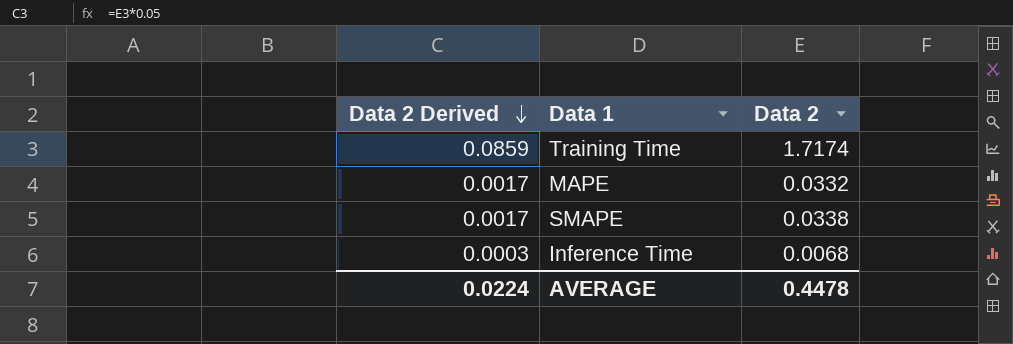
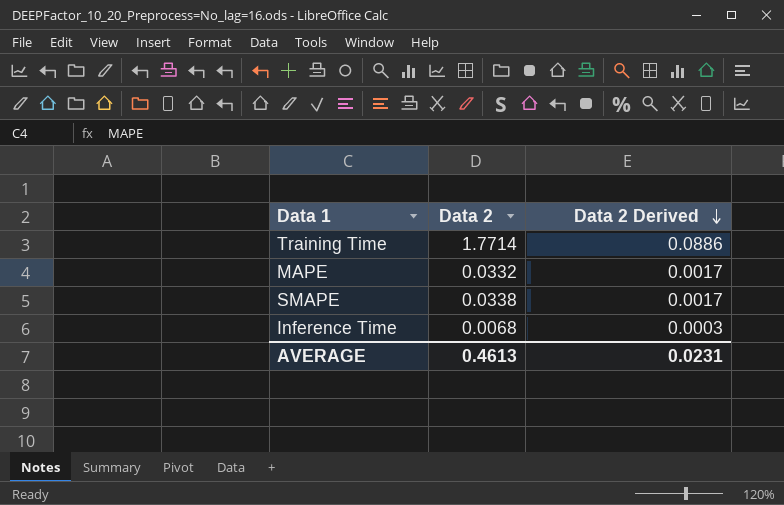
column Data 2 Derived | position: 1 -> 3
Training Time | Data 2: 1.7174 -> 1.7714
Training Time | Data 2 Derived: 0.0859 -> 0.0886
AVERAGE | Data 2: 0.4478 -> 0.4613
AVERAGE | Data 2 Derived: 0.0224 -> 0.0231

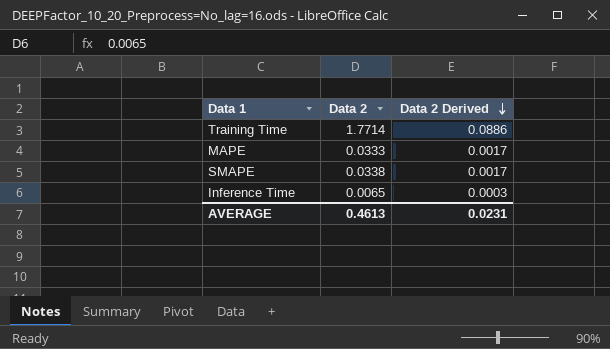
MAPE | Data 2: 0.0332 -> 0.0333
Inference Time | Data 2: 0.0068 -> 0.0065

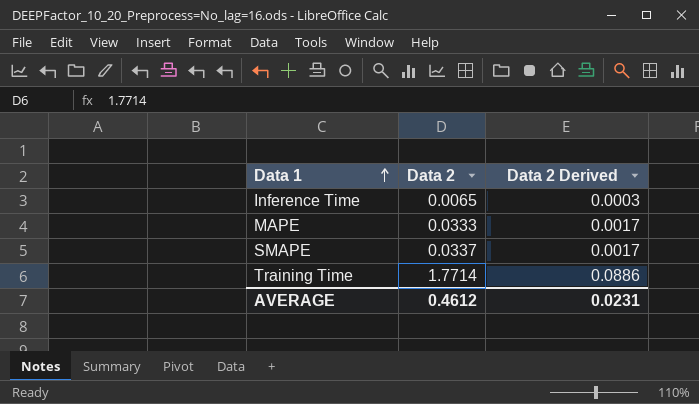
row order: Data 2 Derived descending -> Data 1 ascending
SMAPE | Data 2: 0.0338 -> 0.0337
AVERAGE | Data 2: 0.4613 -> 0.4612

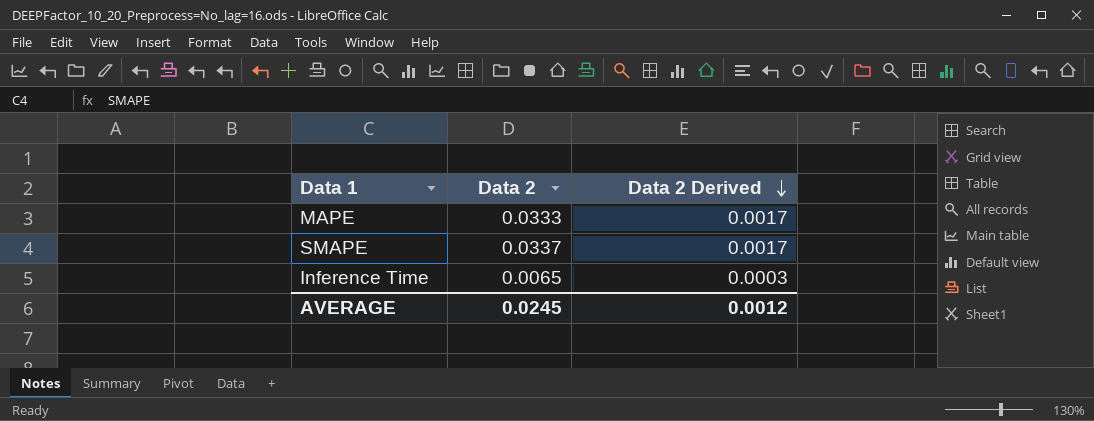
row order: Data 1 ascending -> Data 2 Derived descending
row Training Time: 1.7714 | 0.0886 -> none
AVERAGE | Data 2: 0.4612 -> 0.0245
AVERAGE | Data 2 Derived: 0.0231 -> 0.0012

